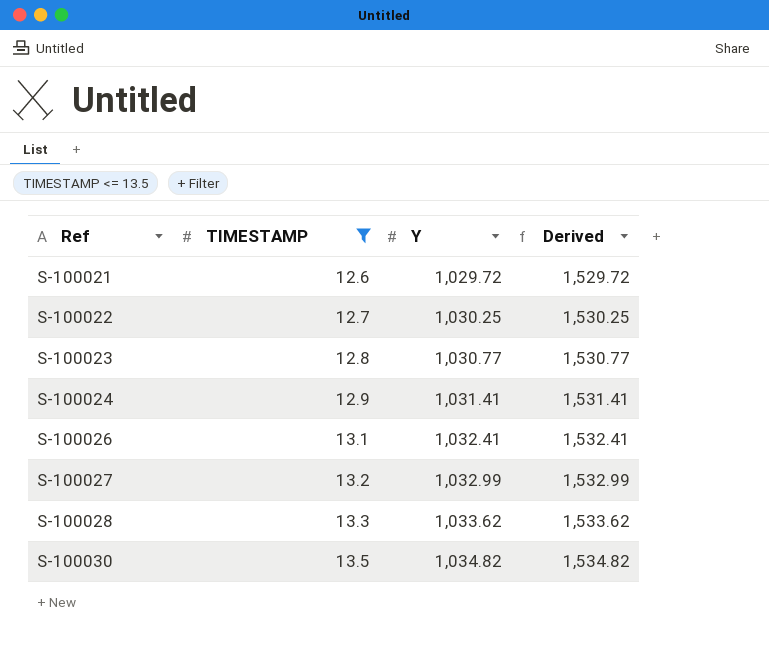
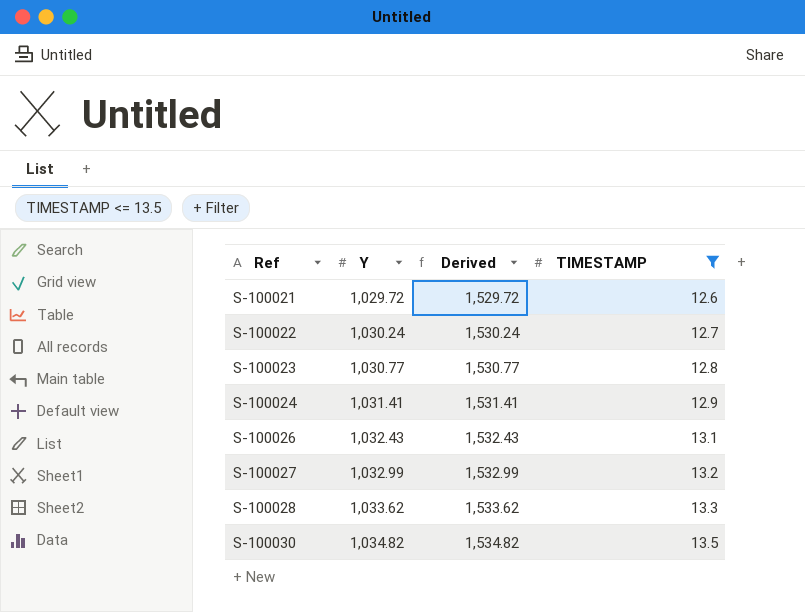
column TIMESTAMP | position: 2 -> 4
S-100022 | Y: 1,030.25 -> 1,030.24
S-100022 | Derived: 1,530.25 -> 1,530.24
S-100026 | Y: 1,032.41 -> 1,032.43
S-100026 | Derived: 1,532.41 -> 1,532.43

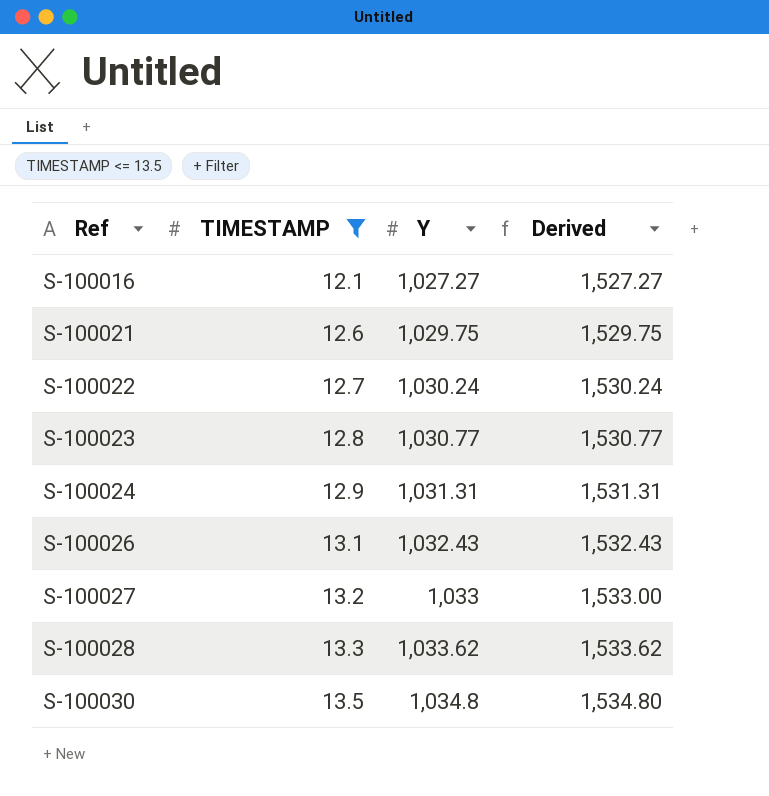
column TIMESTAMP | position: 4 -> 2
row S-100016: none -> 12.1 | 1,027.27 | 1,527.27
S-100021 | Y: 1,029.72 -> 1,029.75
S-100021 | Derived: 1,529.72 -> 1,529.75
S-100024 | Y: 1,031.41 -> 1,031.31
S-100024 | Derived: 1,531.41 -> 1,531.31
S-100027 | Y: 1,032.99 -> 1,033
S-100027 | Derived: 1,532.99 -> 1,533.00
S-100030 | Y: 1,034.82 -> 1,034.8
S-100030 | Derived: 1,534.82 -> 1,534.80

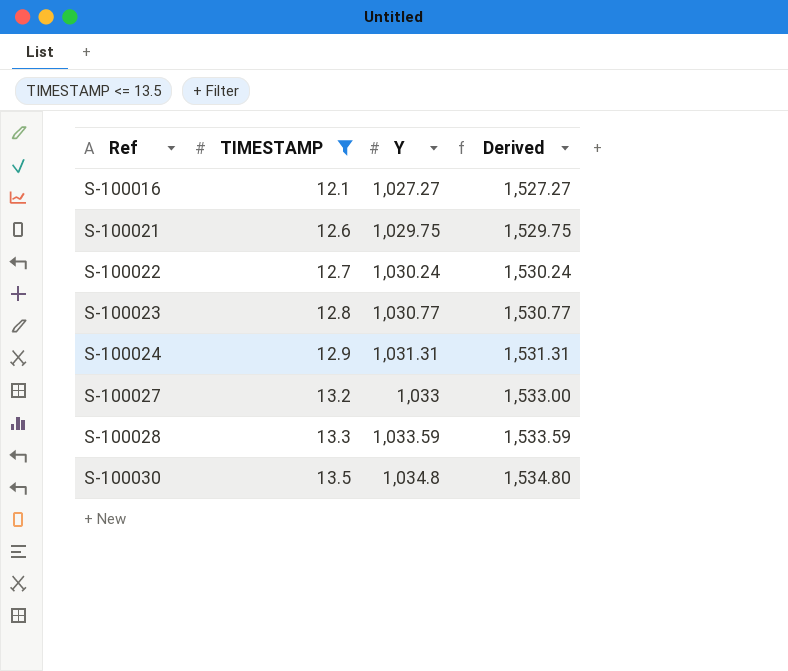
row S-100026: 13.1 | 1,032.43 | 1,532.43 -> none
S-100028 | Y: 1,033.62 -> 1,033.59
S-100028 | Derived: 1,533.62 -> 1,533.59

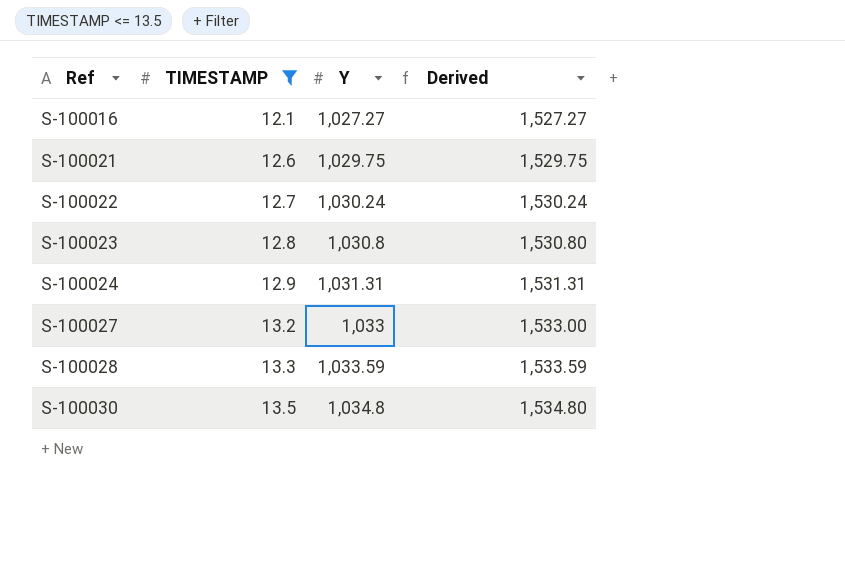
S-100023 | Y: 1,030.77 -> 1,030.8
S-100023 | Derived: 1,530.77 -> 1,530.80

